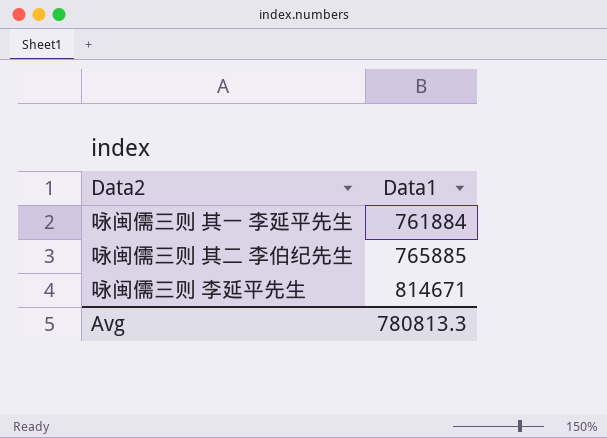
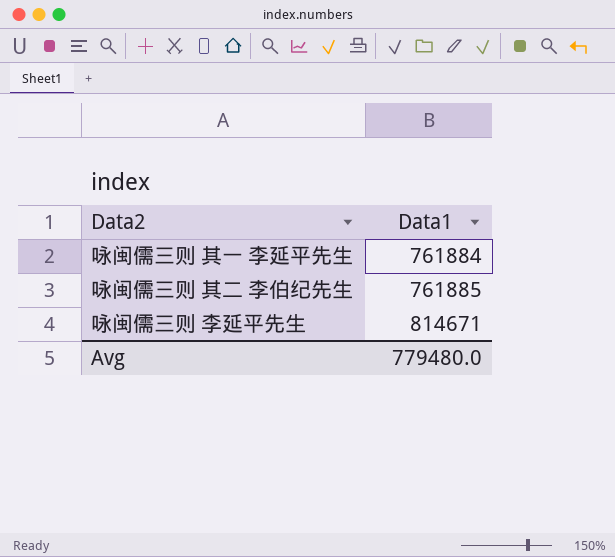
咏闽儒三则 其二 李伯纪先生 | Data1: 765885 -> 761885
Avg | Data1: 780813.3 -> 779480.0

